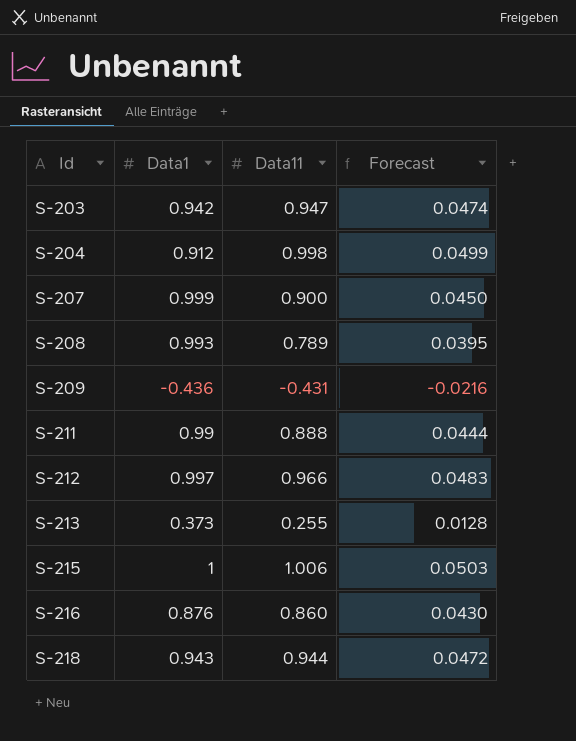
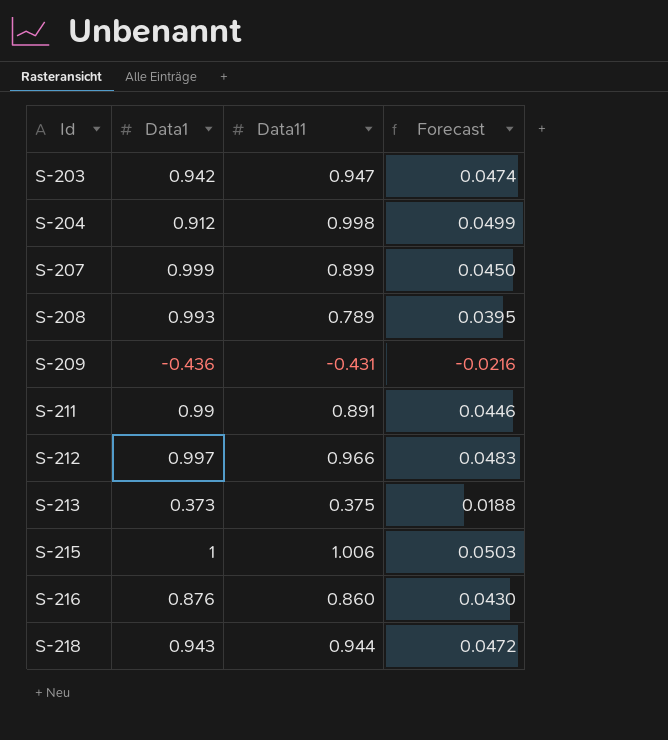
S-207 | Data11: 0.900 -> 0.899
S-211 | Data11: 0.888 -> 0.891
S-211 | Forecast: 0.0444 -> 0.0446
S-213 | Data11: 0.255 -> 0.375
S-213 | Forecast: 0.0128 -> 0.0188

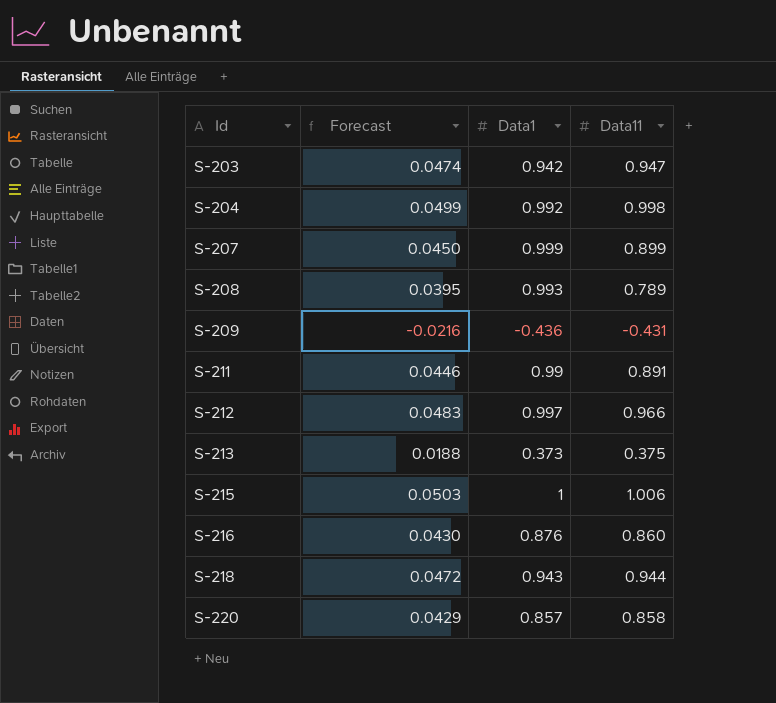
column Forecast | position: 4 -> 2
S-204 | Data1: 0.912 -> 0.992
row S-220: none -> 0.0429 | 0.857 | 0.858

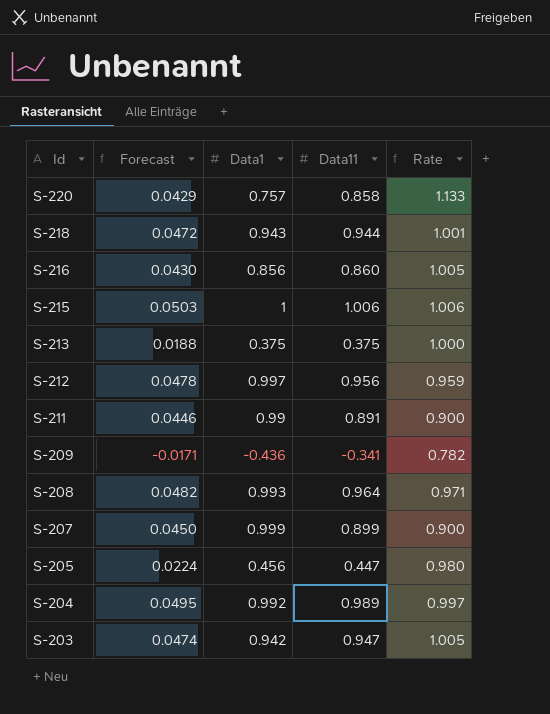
row order: Id ascending -> Id descending
column Rate | formula: none -> [Data11] / [Data1]
S-220 | Data1: 0.857 -> 0.757
S-216 | Data1: 0.876 -> 0.856
S-213 | Data1: 0.373 -> 0.375
S-212 | Forecast: 0.0483 -> 0.0478
S-212 | Data11: 0.966 -> 0.956
S-209 | Forecast: -0.0216 -> -0.0171
S-209 | Data11: -0.431 -> -0.341
S-208 | Forecast: 0.0395 -> 0.0482
S-208 | Data11: 0.789 -> 0.964
row S-205: none -> 0.0224 | 0.456 | 0.447 | 0.980
S-204 | Forecast: 0.0499 -> 0.0495
S-204 | Data11: 0.998 -> 0.989

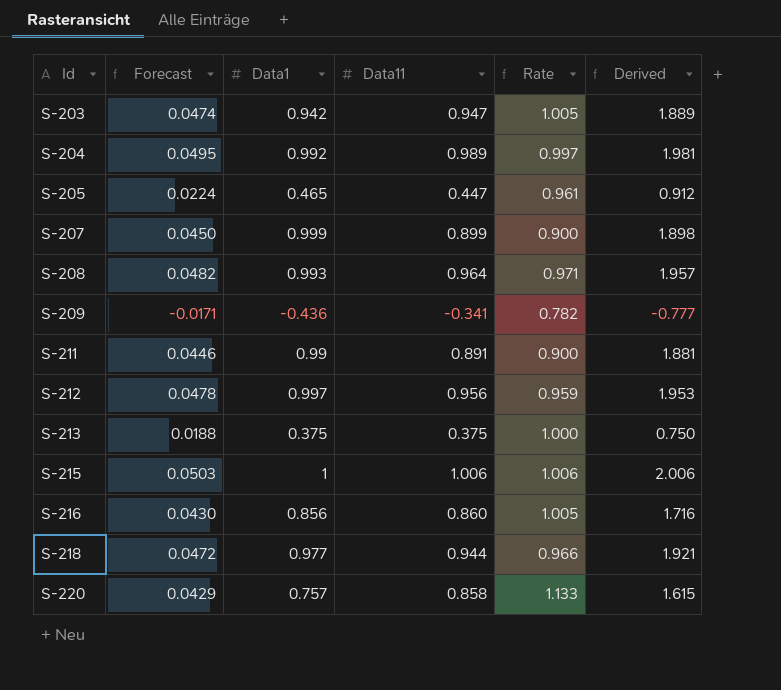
row order: Id descending -> Id ascending
column Derived | formula: none -> [Data1] + [Data11]
S-205 | Data1: 0.456 -> 0.465
S-205 | Rate: 0.980 -> 0.961
S-218 | Data1: 0.943 -> 0.977
S-218 | Rate: 1.001 -> 0.966

